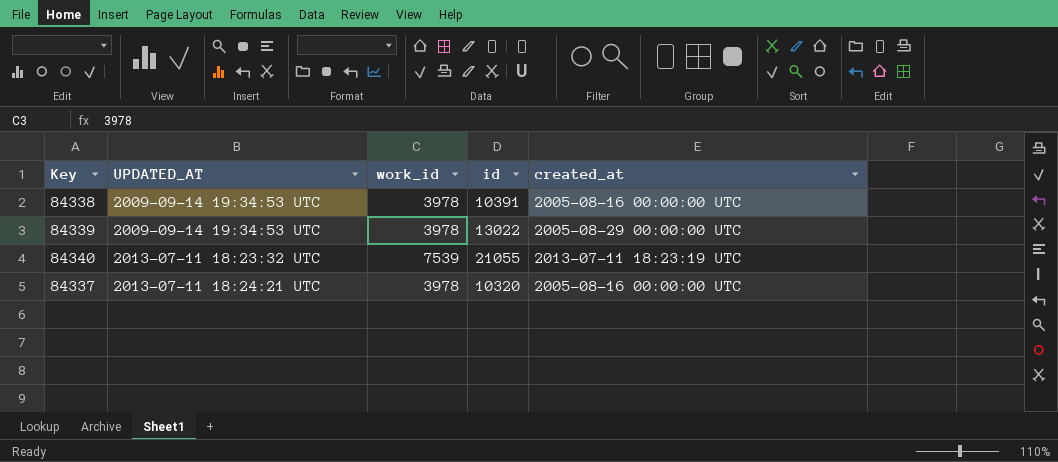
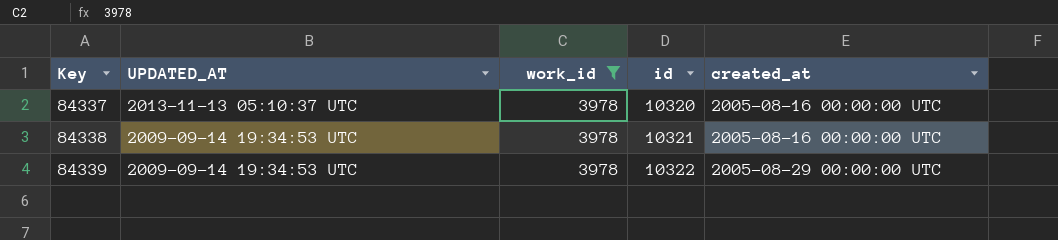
filter: none -> work_id = 3978
row order: UPDATED_AT ascending -> Key ascending
84337 | UPDATED_AT: 2013-07-11 18:24:21 UTC -> 2013-11-13 05:10:37 UTC
84338 | id: 10391 -> 10321
84339 | id: 13022 -> 10322

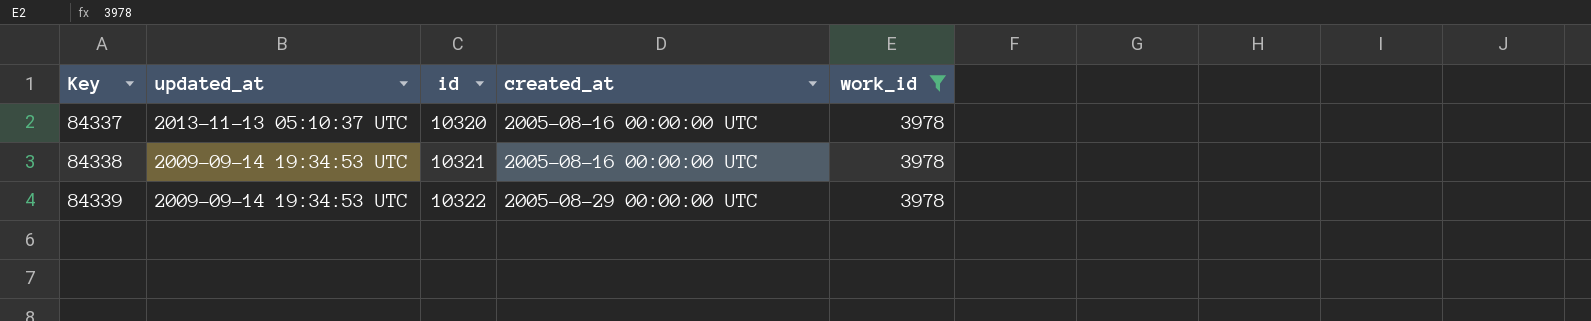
column name: UPDATED_AT -> updated_at
column work_id | position: 3 -> 5

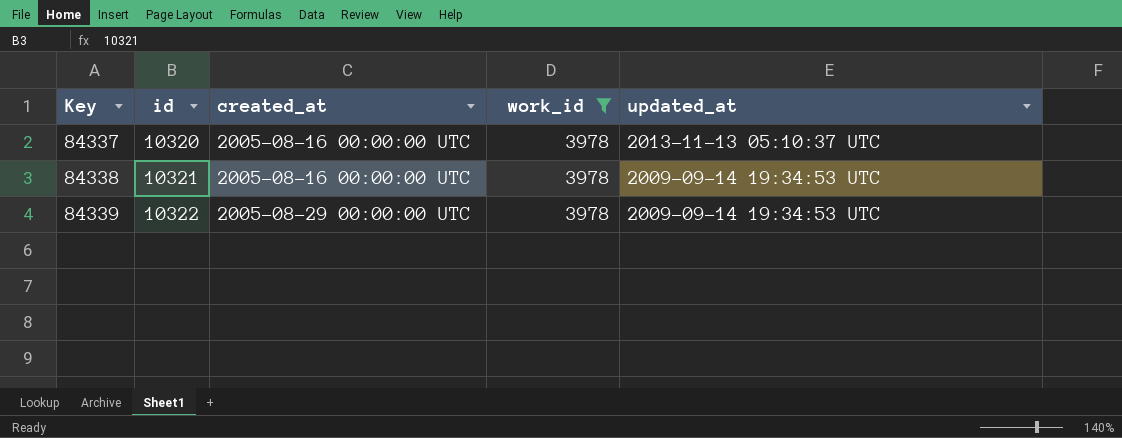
column updated_at | position: 2 -> 5

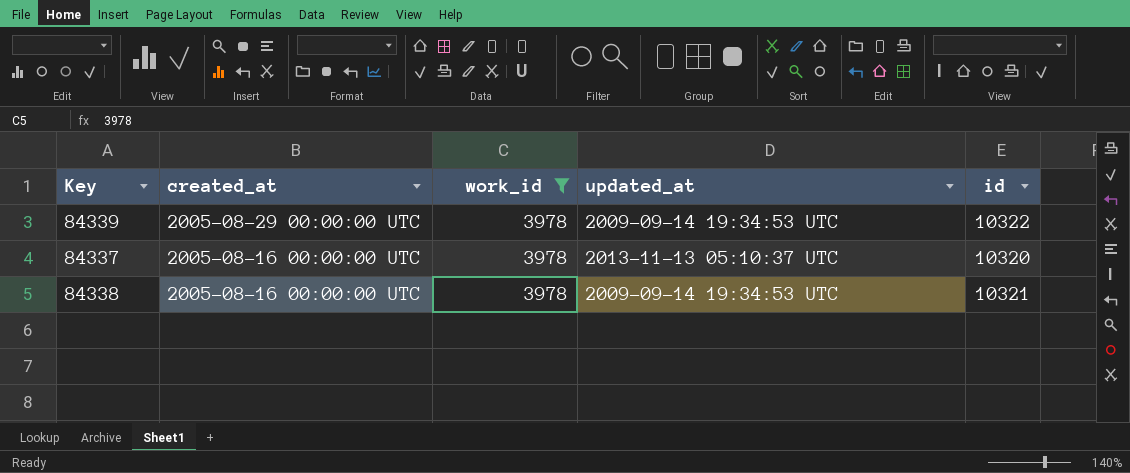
row order: Key ascending -> created_at descending
column id | position: 2 -> 5

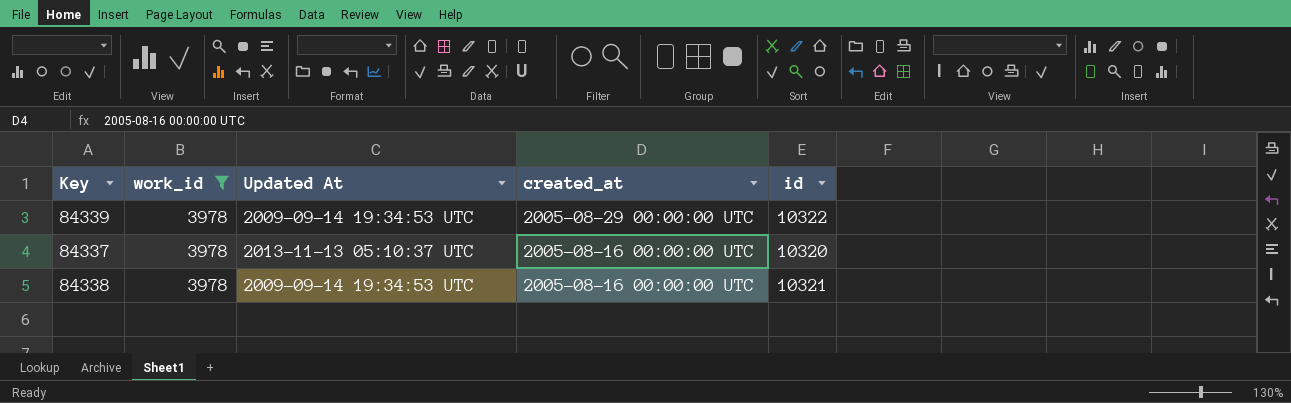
column name: updated_at -> Updated At
column created_at | position: 2 -> 4

